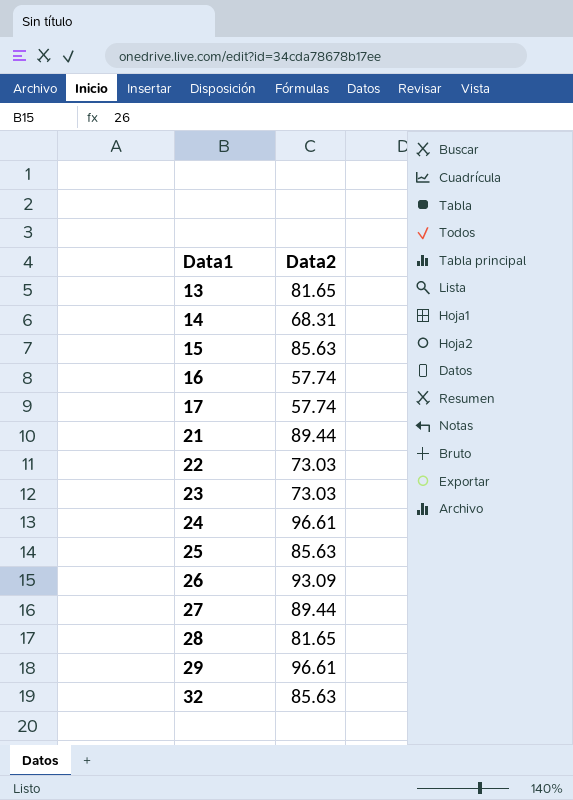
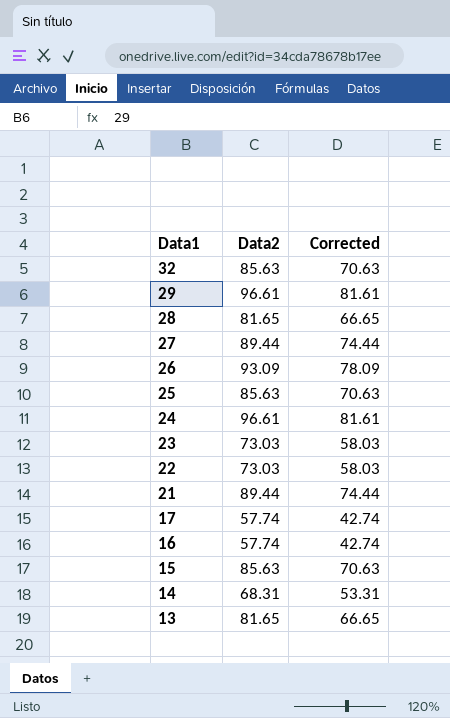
row order: Data1 ascending -> Data1 descending
column Corrected | formula: none -> [Data2] - 15

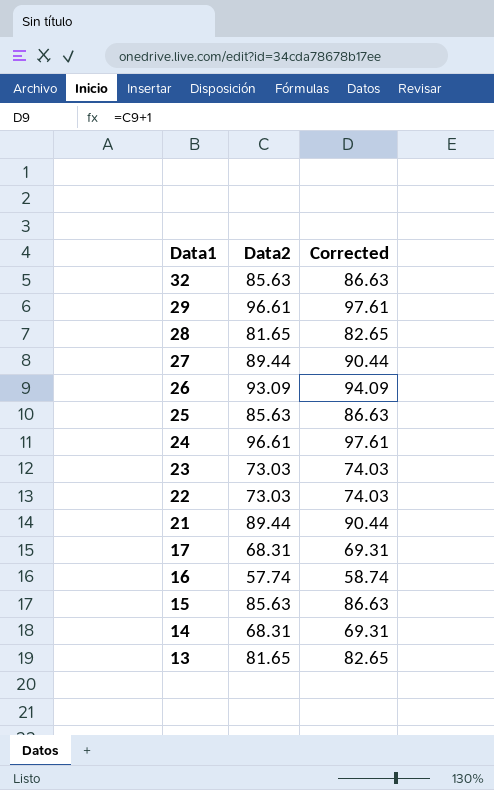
column Corrected | formula: [Data2] - 15 -> [Data2] + 1
17 | Data2: 57.74 -> 68.31

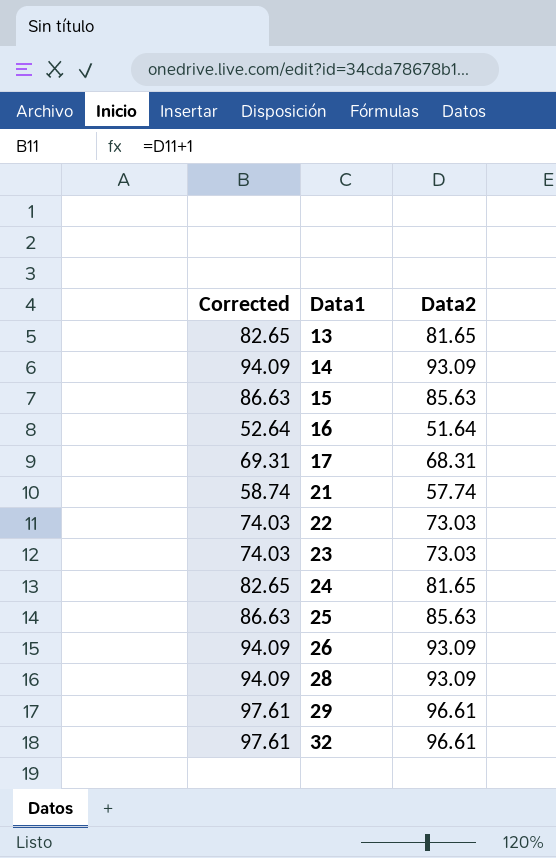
row order: Data1 descending -> Data1 ascending
column Corrected | position: 3 -> 1
row 27: 89.44 | 90.44 -> none
14 | Corrected: 69.31 -> 94.09
14 | Data2: 68.31 -> 93.09
16 | Corrected: 58.74 -> 52.64
16 | Data2: 57.74 -> 51.64
21 | Corrected: 90.44 -> 58.74
21 | Data2: 89.44 -> 57.74
24 | Corrected: 97.61 -> 82.65
24 | Data2: 96.61 -> 81.65
28 | Corrected: 82.65 -> 94.09
28 | Data2: 81.65 -> 93.09
32 | Corrected: 86.63 -> 97.61
32 | Data2: 85.63 -> 96.61

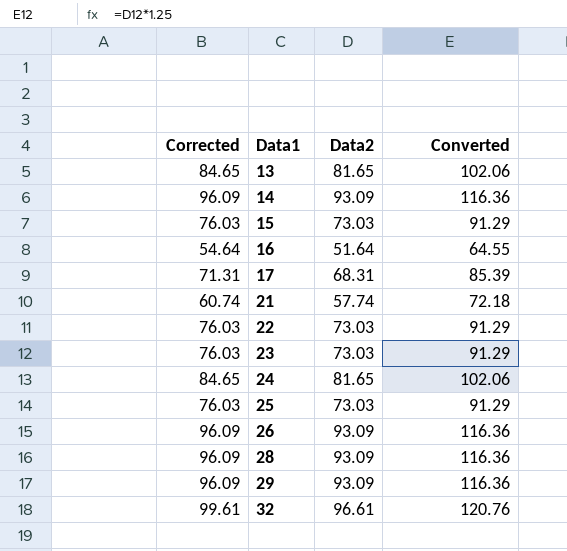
column Corrected | formula: [Data2] + 1 -> [Data2] + 3
column Converted | formula: none -> [Data2] * 1.25
15 | Data2: 85.63 -> 73.03
25 | Data2: 85.63 -> 73.03
29 | Data2: 96.61 -> 93.09

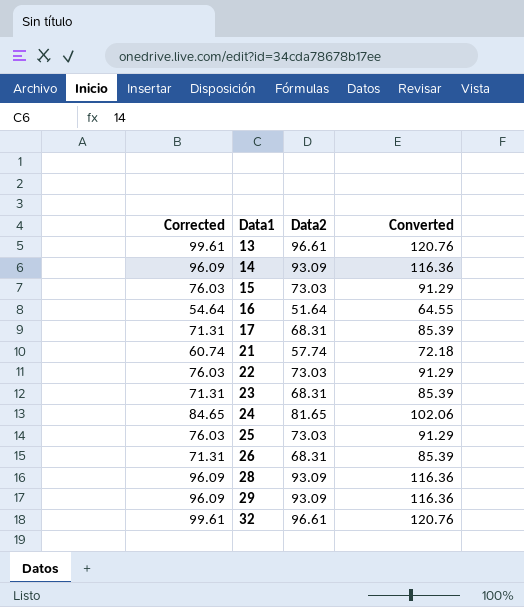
13 | Corrected: 84.65 -> 99.61
13 | Data2: 81.65 -> 96.61
13 | Converted: 102.06 -> 120.76
23 | Corrected: 76.03 -> 71.31
23 | Data2: 73.03 -> 68.31
23 | Converted: 91.29 -> 85.39
26 | Corrected: 96.09 -> 71.31
26 | Data2: 93.09 -> 68.31
26 | Converted: 116.36 -> 85.39

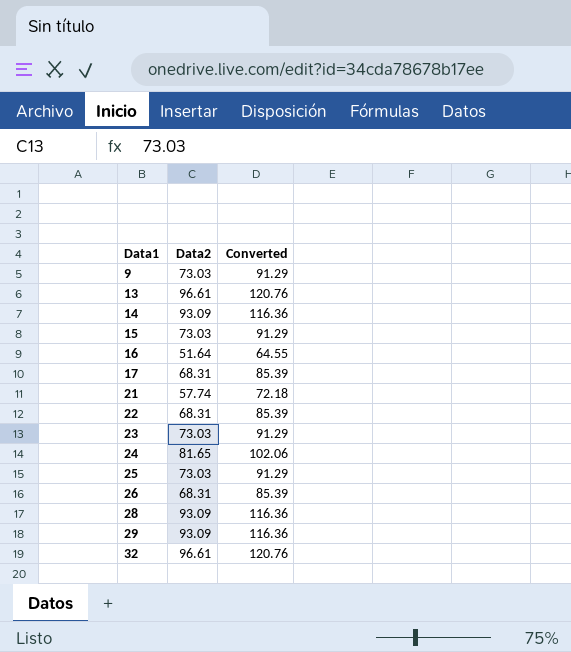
column Corrected | formula: [Data2] + 3 -> none
row 9: none -> 73.03 | 91.29
22 | Data2: 73.03 -> 68.31
22 | Converted: 91.29 -> 85.39
23 | Data2: 68.31 -> 73.03
23 | Converted: 85.39 -> 91.29

